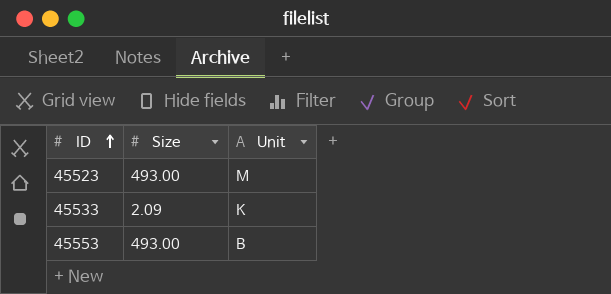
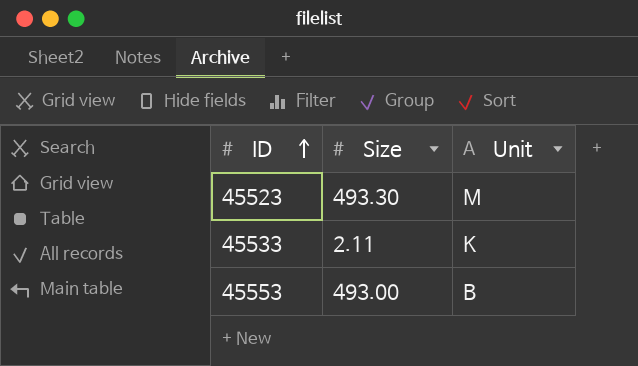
45523 | Size: 493.00 -> 493.30
45533 | Size: 2.09 -> 2.11

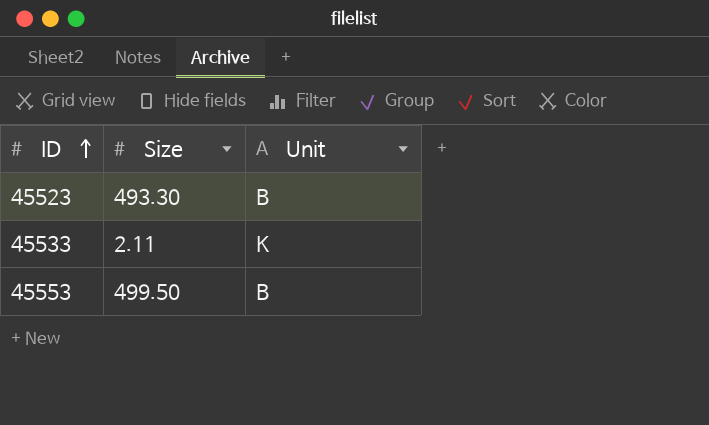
45523 | Unit: M -> B
45553 | Size: 493.00 -> 499.50

